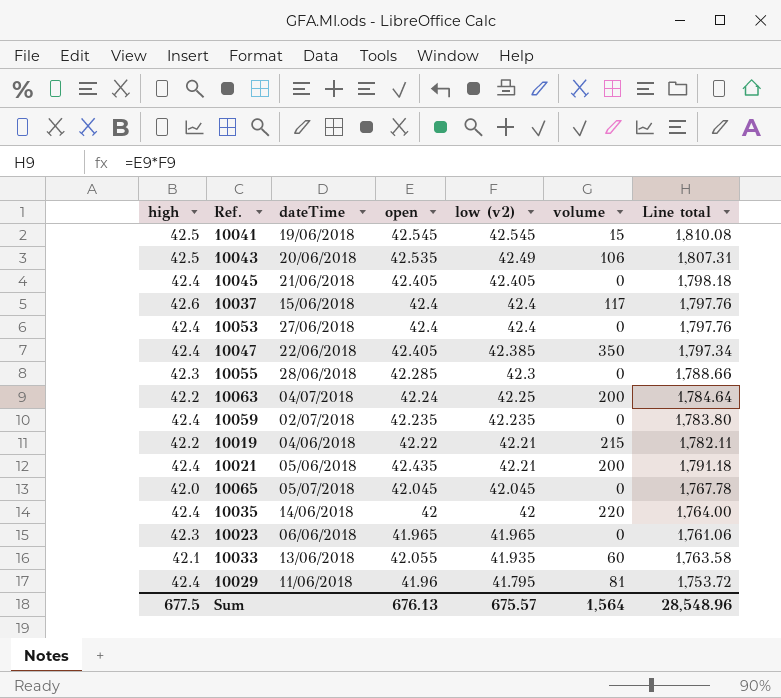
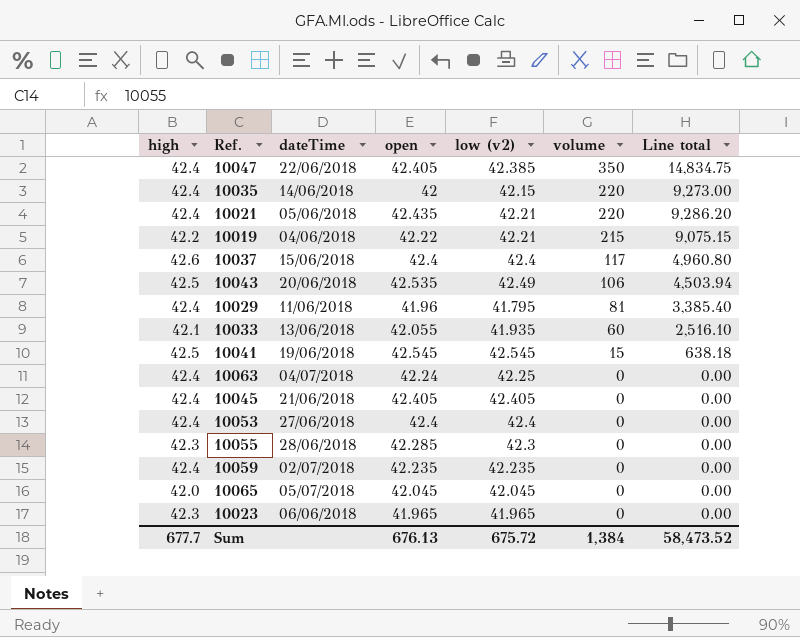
row order: low (v2) descending -> volume descending
column Line total | formula: [open] * [low (v2)] -> [low (v2)] * [volume]
10035 | low (v2): 42 -> 42.15
10021 | volume: 200 -> 220
10063 | high: 42.2 -> 42.4
10063 | volume: 200 -> 0
Sum | high: 677.5 -> 677.7
Sum | low (v2): 675.57 -> 675.72
Sum | volume: 1,564 -> 1,384
Sum | Line total: 28,548.96 -> 58,473.52

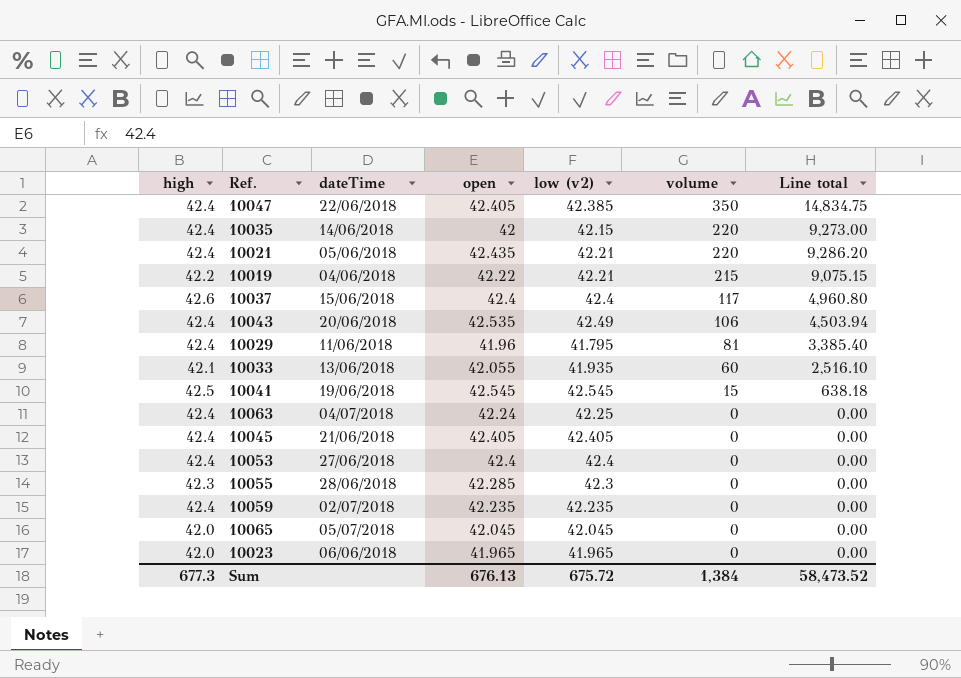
10043 | high: 42.5 -> 42.4
10023 | high: 42.3 -> 42.0
Sum | high: 677.7 -> 677.3

